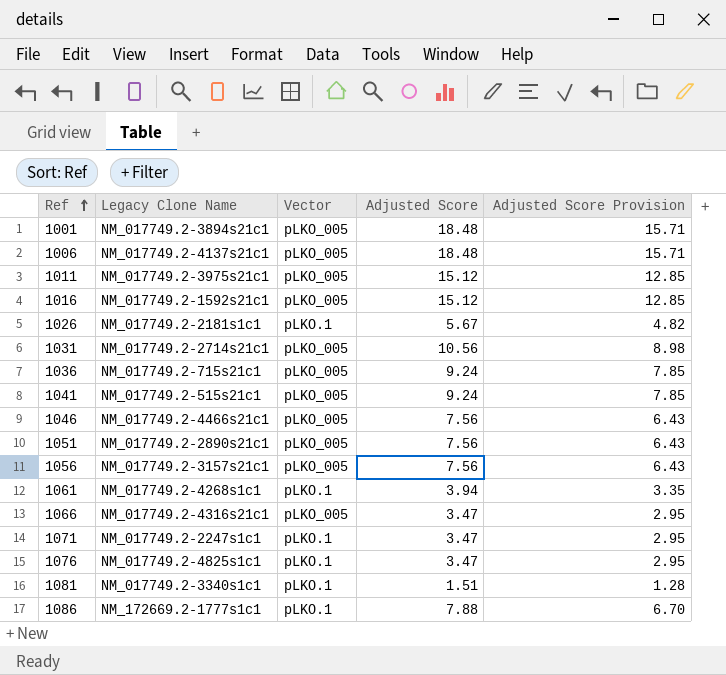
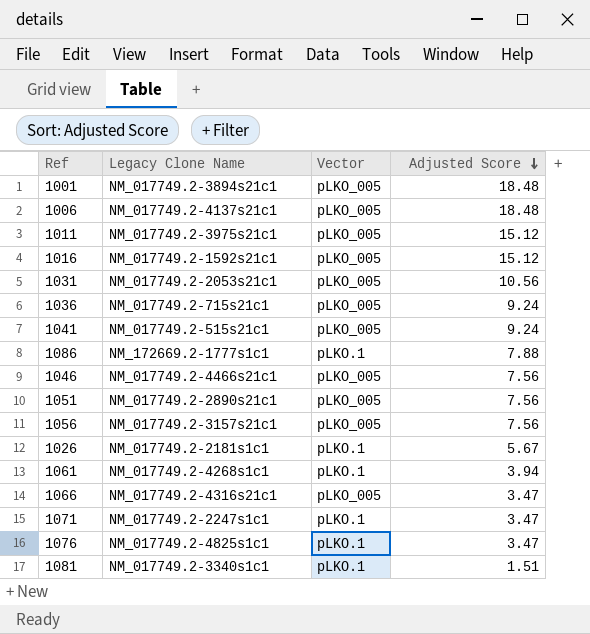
row order: Ref ascending -> Adjusted Score descending
column Adjusted Score Provision | formula: [Adjusted Score] * 0.85 -> none
1031 | Legacy Clone Name: NM_017749.2-2714s21c1 -> NM_017749.2-2053s21c1

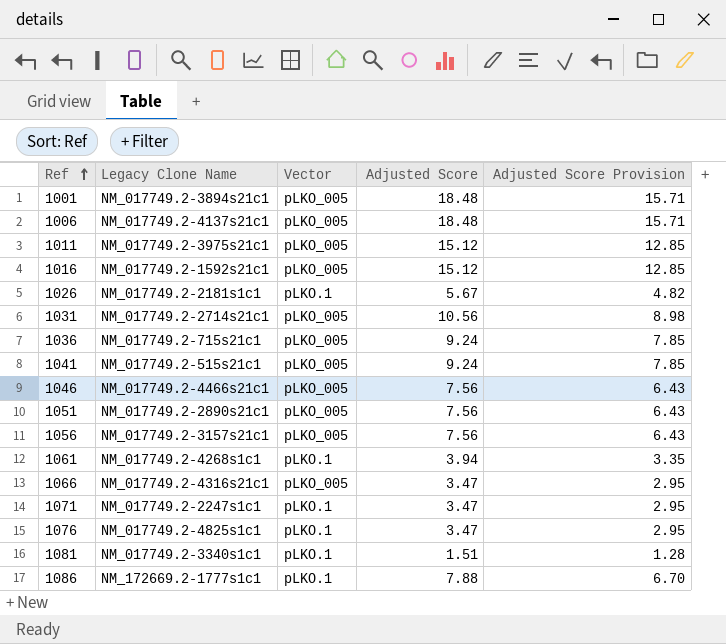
row order: Adjusted Score descending -> Ref ascending
column Adjusted Score Provision | formula: none -> [Adjusted Score] * 0.85
1031 | Legacy Clone Name: NM_017749.2-2053s21c1 -> NM_017749.2-2714s21c1

